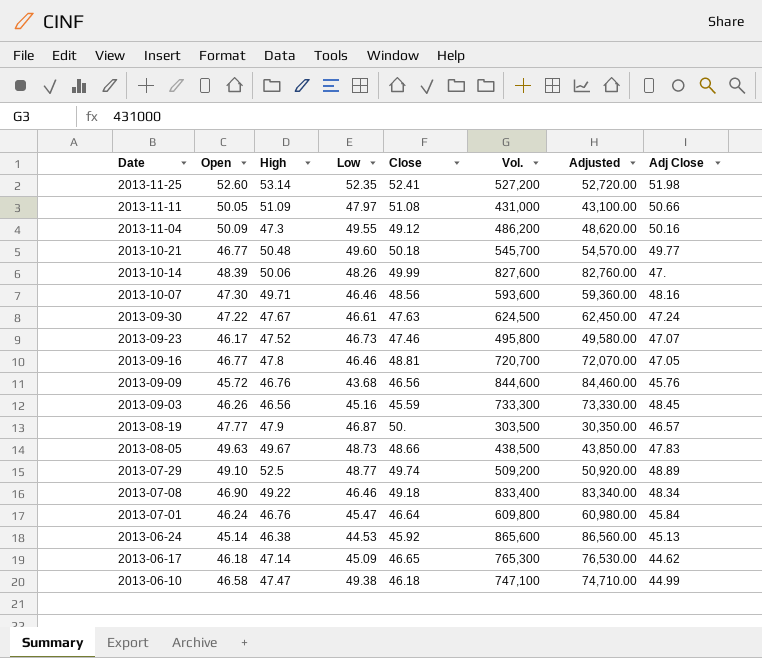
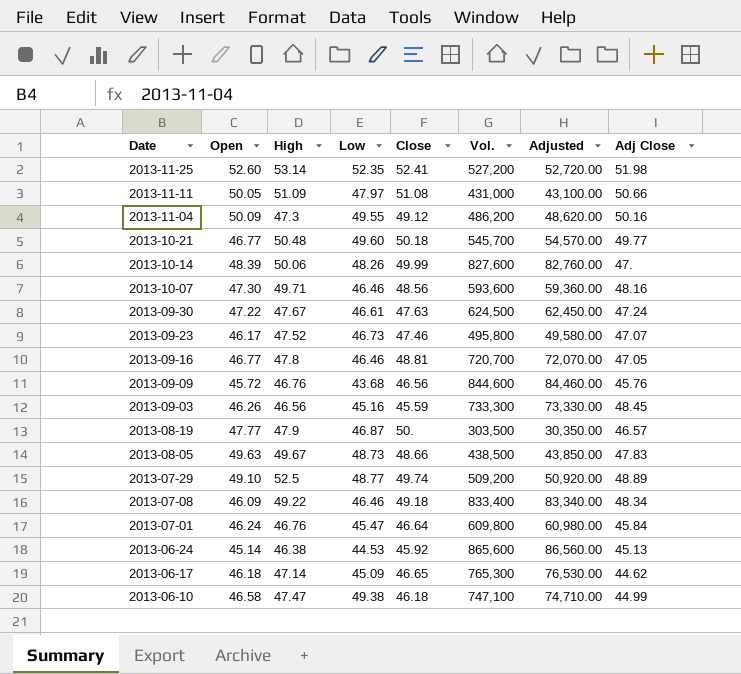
2013-07-08 | Open: 46.90 -> 46.09

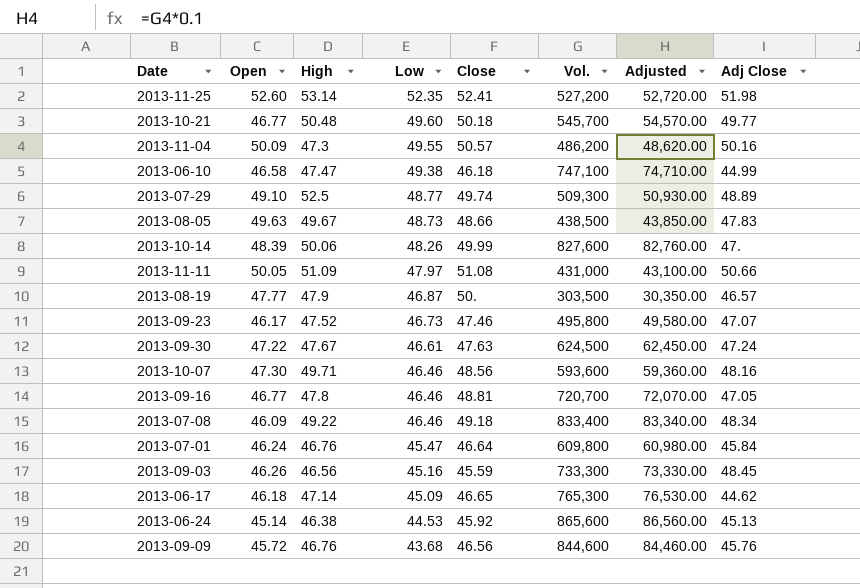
row order: Date descending -> Low descending
2013-11-04 | Close: 49.12 -> 50.57
2013-07-29 | Vol.: 509,200 -> 509,300
2013-07-29 | Adjusted: 50,920.00 -> 50,930.00

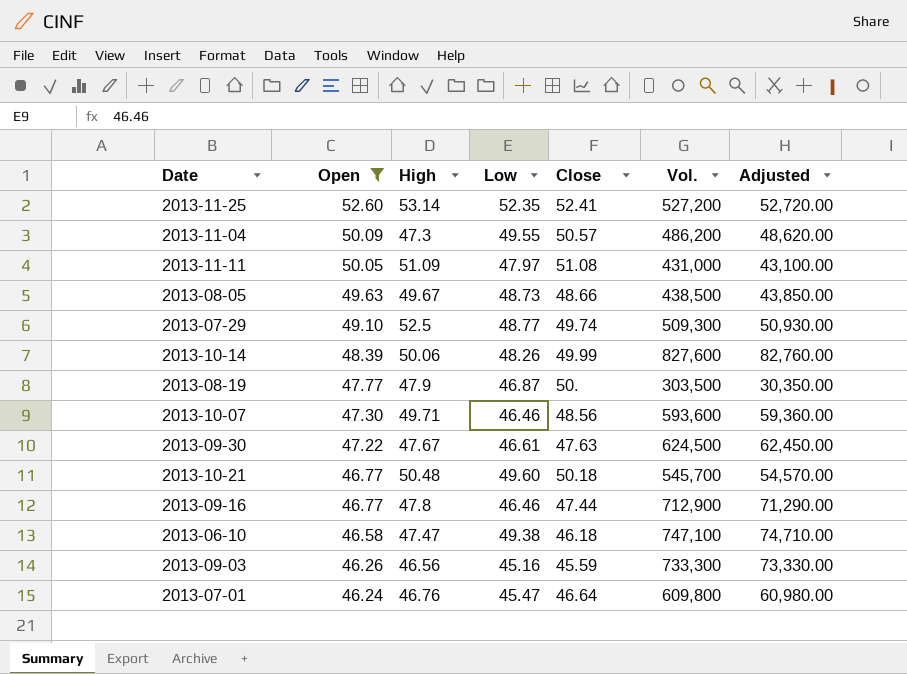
filter: none -> Open >= 46.24
row order: Low descending -> Open descending
column Adj Close | position: 8 -> none
2013-09-16 | Close: 48.81 -> 47.44
2013-09-16 | Vol.: 720,700 -> 712,900
2013-09-16 | Adjusted: 72,070.00 -> 71,290.00

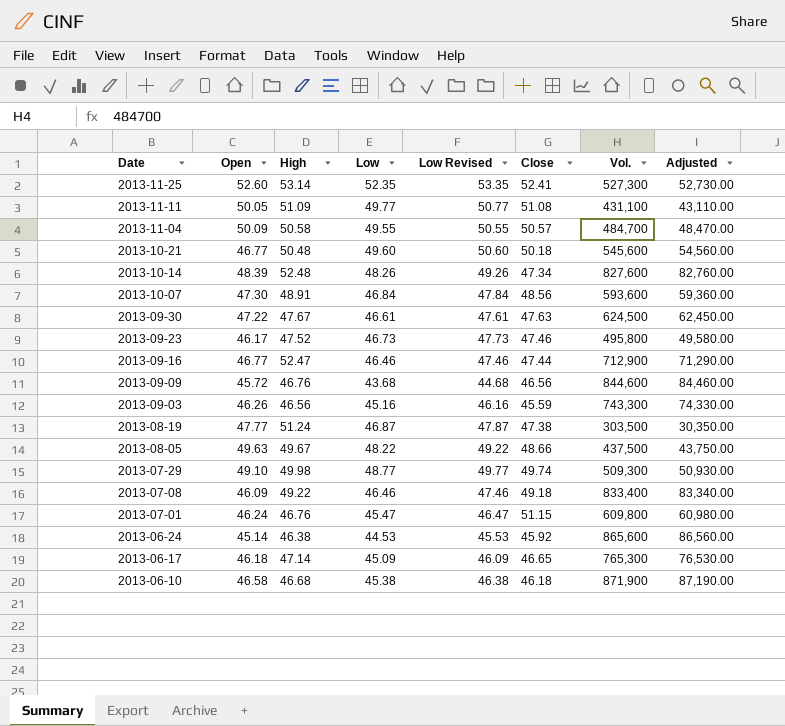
filter: Open >= 46.24 -> none
row order: Open descending -> Date descending
column Low Revised | formula: none -> [Low] + 1
2013-11-25 | Vol.: 527,200 -> 527,300
2013-11-25 | Adjusted: 52,720.00 -> 52,730.00
2013-11-11 | Low: 47.97 -> 49.77
2013-11-11 | Vol.: 431,000 -> 431,100
2013-11-11 | Adjusted: 43,100.00 -> 43,110.00
2013-11-04 | High: 47.3 -> 50.58
2013-11-04 | Vol.: 486,200 -> 484,700
2013-11-04 | Adjusted: 48,620.00 -> 48,470.00
2013-10-21 | Vol.: 545,700 -> 545,600
2013-10-21 | Adjusted: 54,570.00 -> 54,560.00
2013-10-14 | High: 50.06 -> 52.48
2013-10-14 | Close: 49.99 -> 47.34
2013-10-07 | High: 49.71 -> 48.91
2013-10-07 | Low: 46.46 -> 46.84
2013-09-16 | High: 47.8 -> 52.47
2013-09-03 | Vol.: 733,300 -> 743,300
2013-09-03 | Adjusted: 73,330.00 -> 74,330.00
2013-08-19 | High: 47.9 -> 51.24
2013-08-19 | Close: 50. -> 47.38
2013-08-05 | Low: 48.73 -> 48.22
2013-08-05 | Vol.: 438,500 -> 437,500
2013-08-05 | Adjusted: 43,850.00 -> 43,750.00
2013-07-29 | High: 52.5 -> 49.98
2013-07-01 | Close: 46.64 -> 51.15
2013-06-10 | High: 47.47 -> 46.68
2013-06-10 | Low: 49.38 -> 45.38
2013-06-10 | Vol.: 747,100 -> 871,900
2013-06-10 | Adjusted: 74,710.00 -> 87,190.00

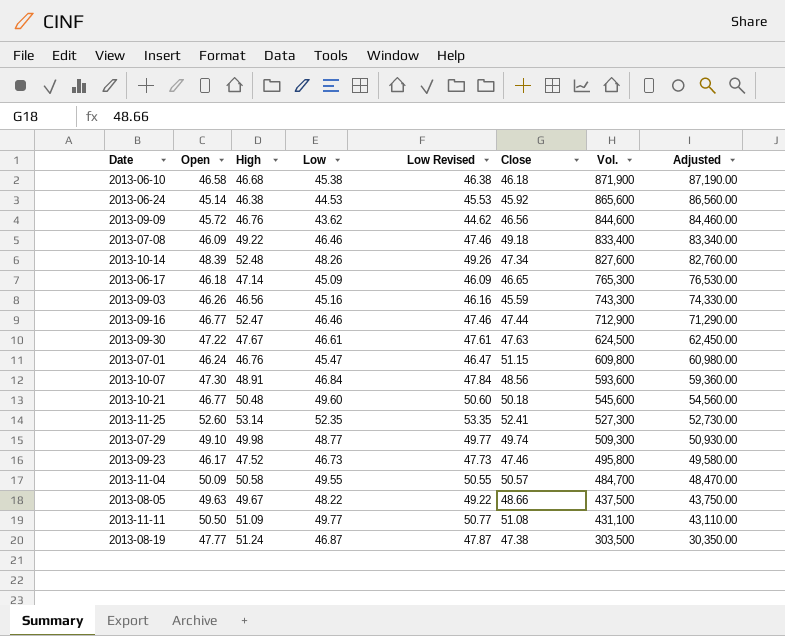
row order: Date descending -> Vol. descending
2013-09-09 | Low: 43.68 -> 43.62
2013-09-09 | Low Revised: 44.68 -> 44.62
2013-11-11 | Open: 50.05 -> 50.50

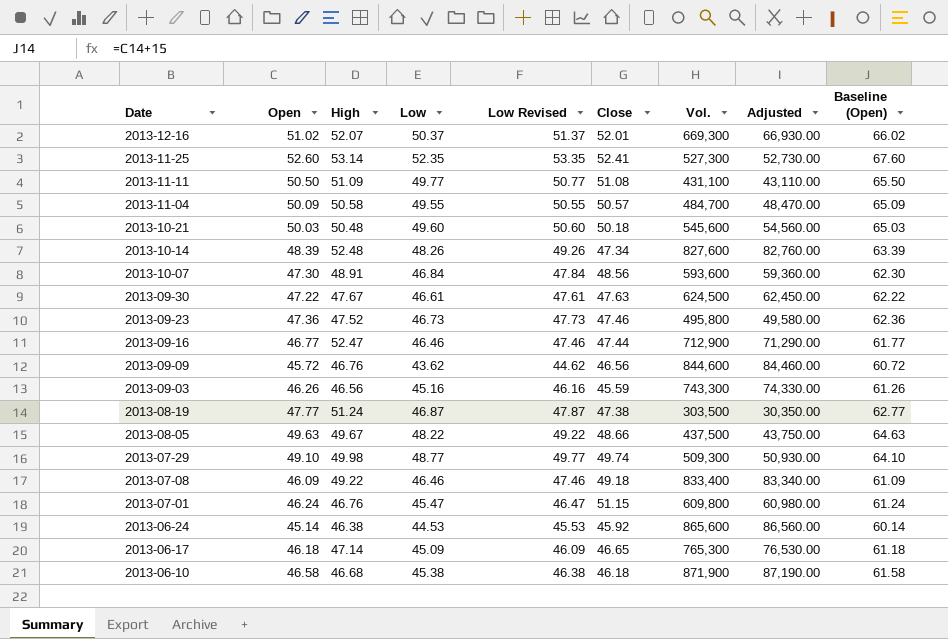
row order: Vol. descending -> Date descending
column Baseline (Open) | formula: none -> [Open] + 15
row 2013-12-16: none -> 51.02 | 52.07 | 50.37 | 51.37 | 52.01 | 669,300 | 66,930.00 | 66.02
2013-10-21 | Open: 46.77 -> 50.03
2013-09-23 | Open: 46.17 -> 47.36

